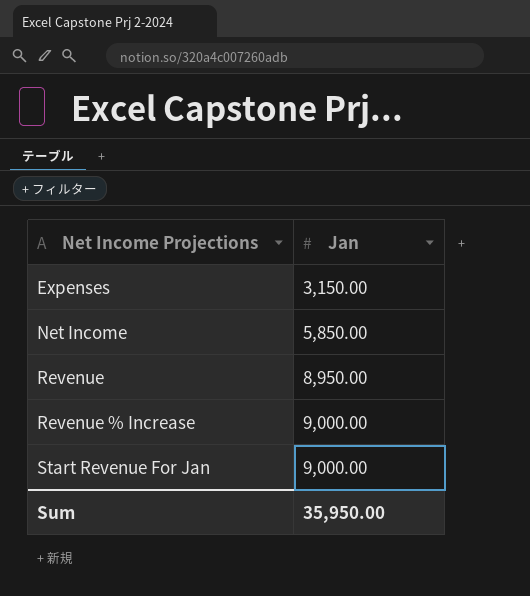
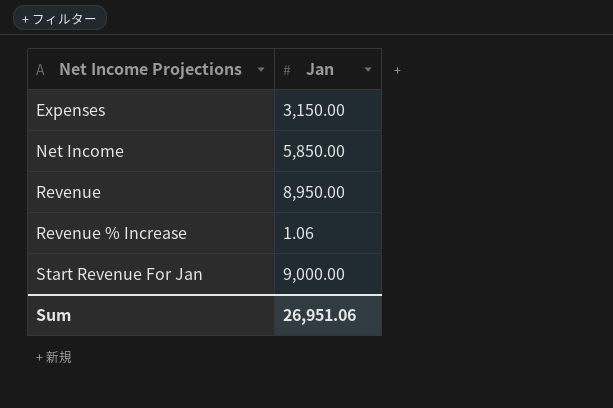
Revenue % Increase | Jan: 9,000.00 -> 1.06
Sum | Jan: 35,950.00 -> 26,951.06

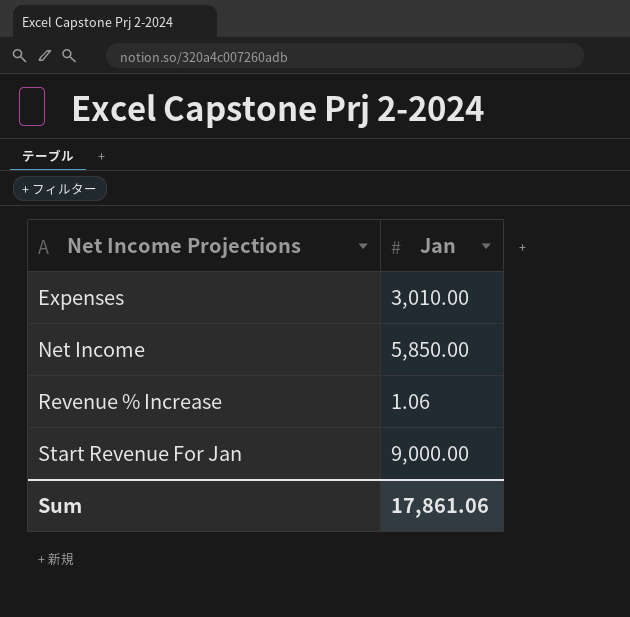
row Revenue: 8,950.00 -> none
Expenses | Jan: 3,150.00 -> 3,010.00
Sum | Jan: 26,951.06 -> 17,861.06

